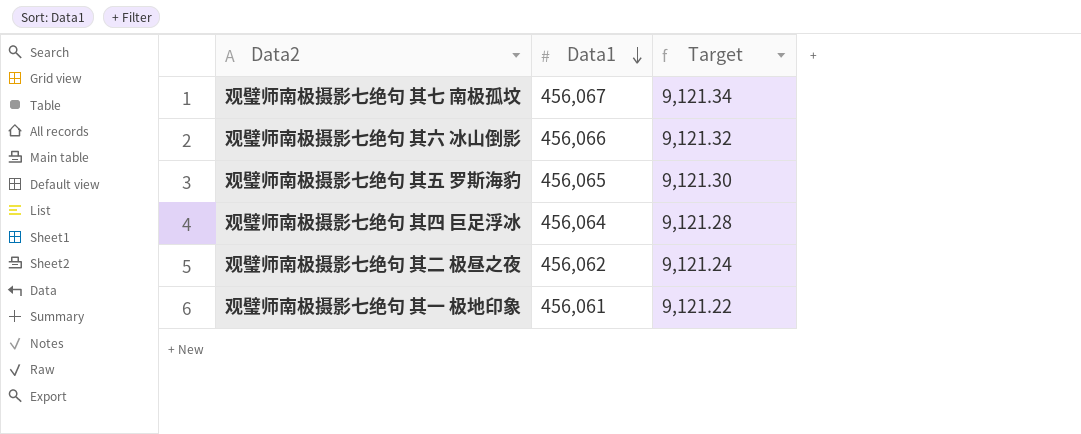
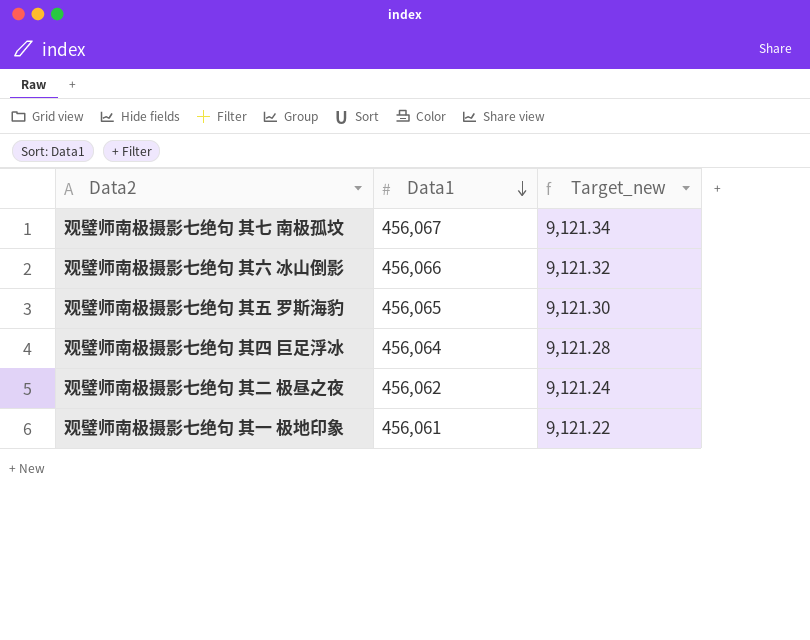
column name: Target -> Target_new

